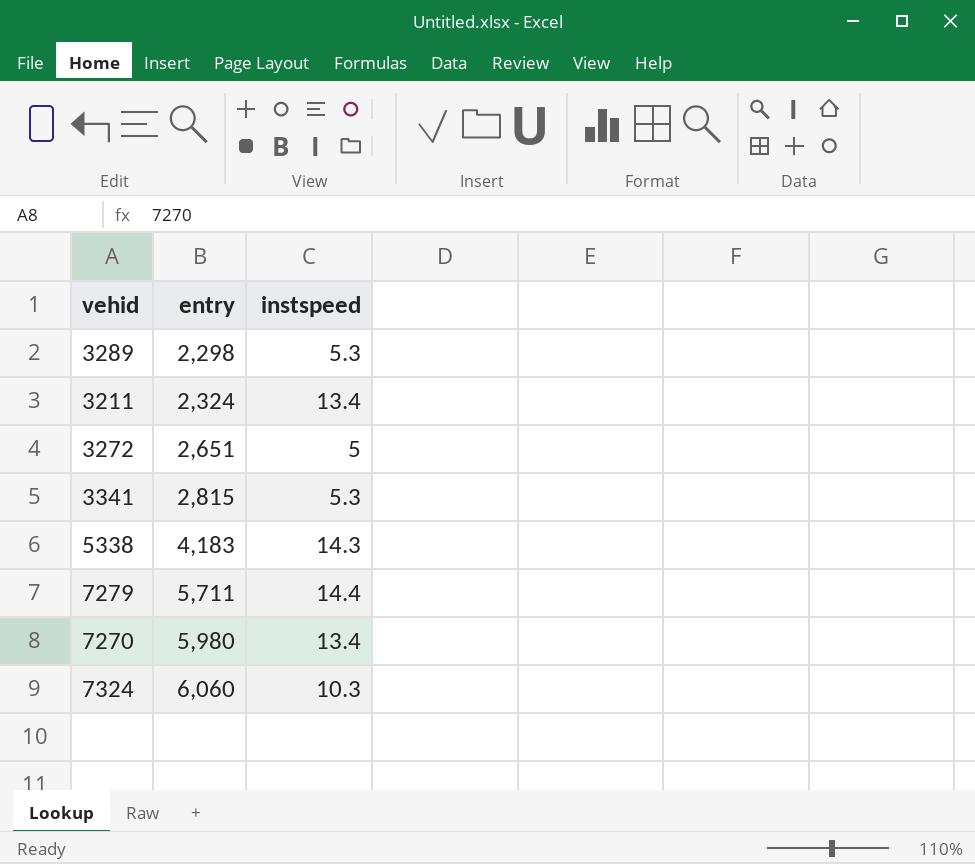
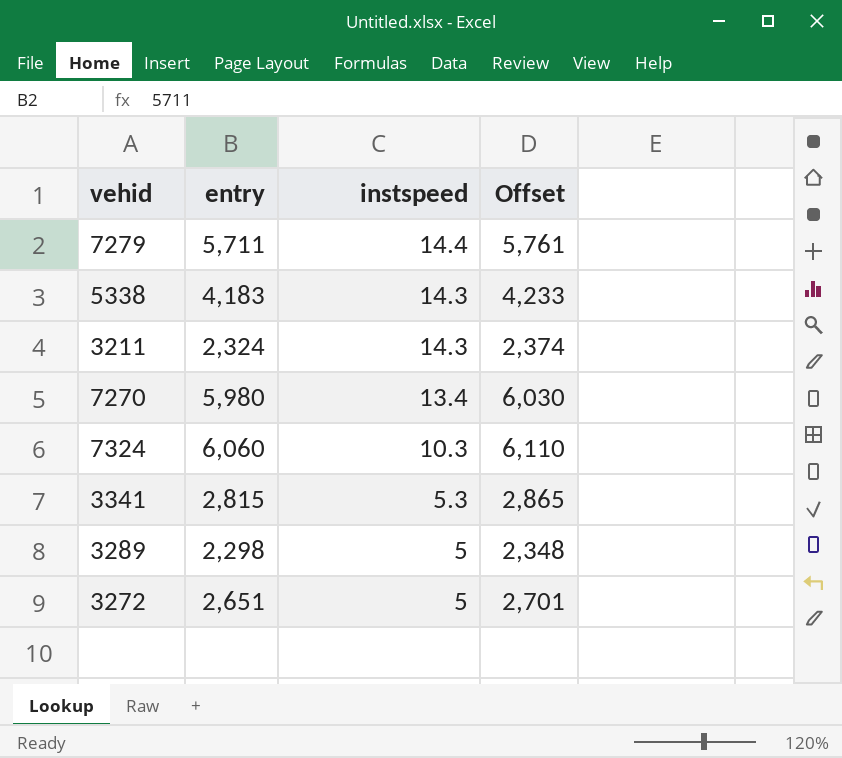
row order: entry ascending -> instspeed descending
column Offset | formula: none -> [entry] + 50
3211 | instspeed: 13.4 -> 14.3
3289 | instspeed: 5.3 -> 5

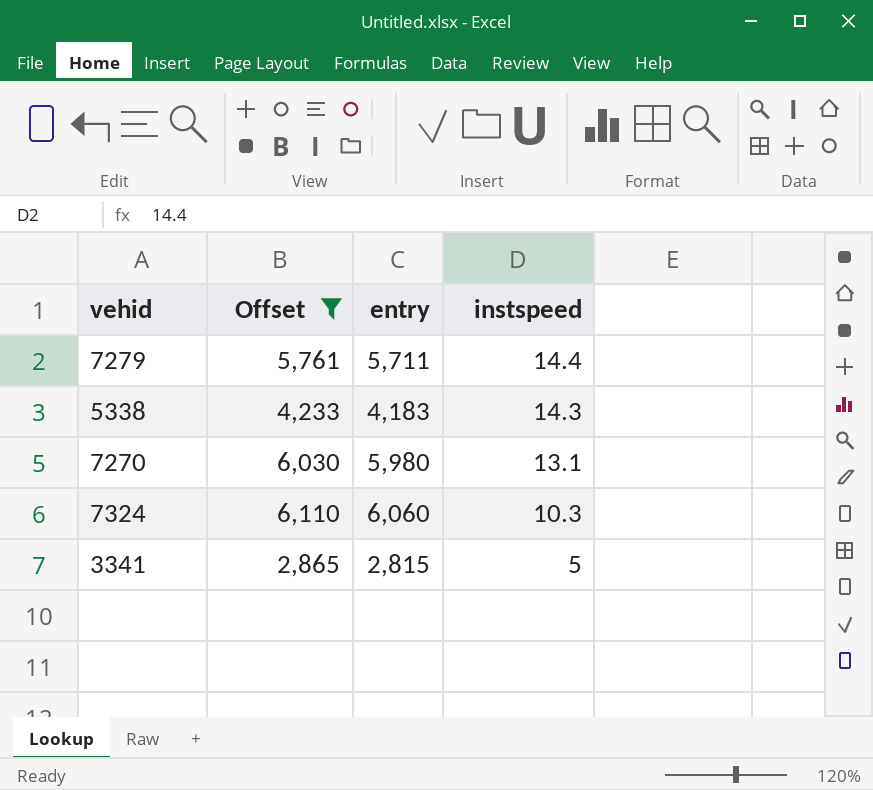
filter: none -> Offset >= 2,865
column Offset | position: 4 -> 2
7270 | instspeed: 13.4 -> 13.1
3341 | instspeed: 5.3 -> 5

